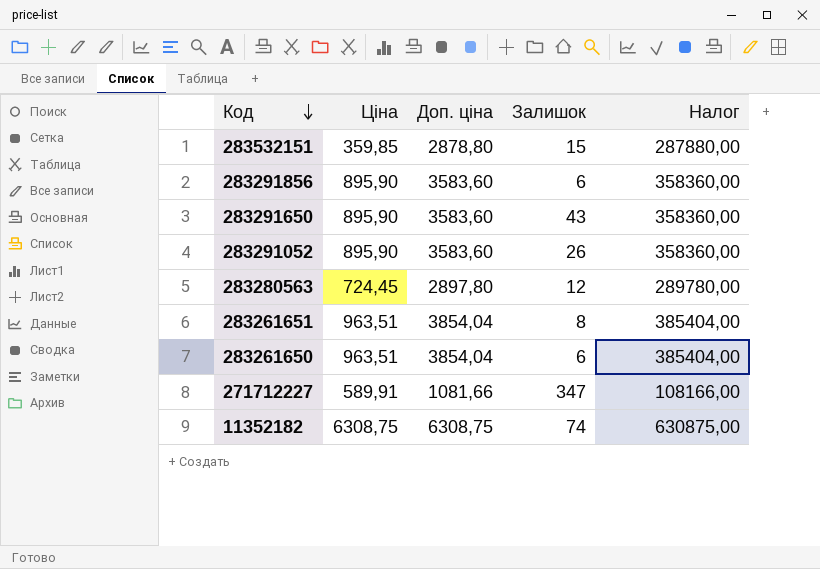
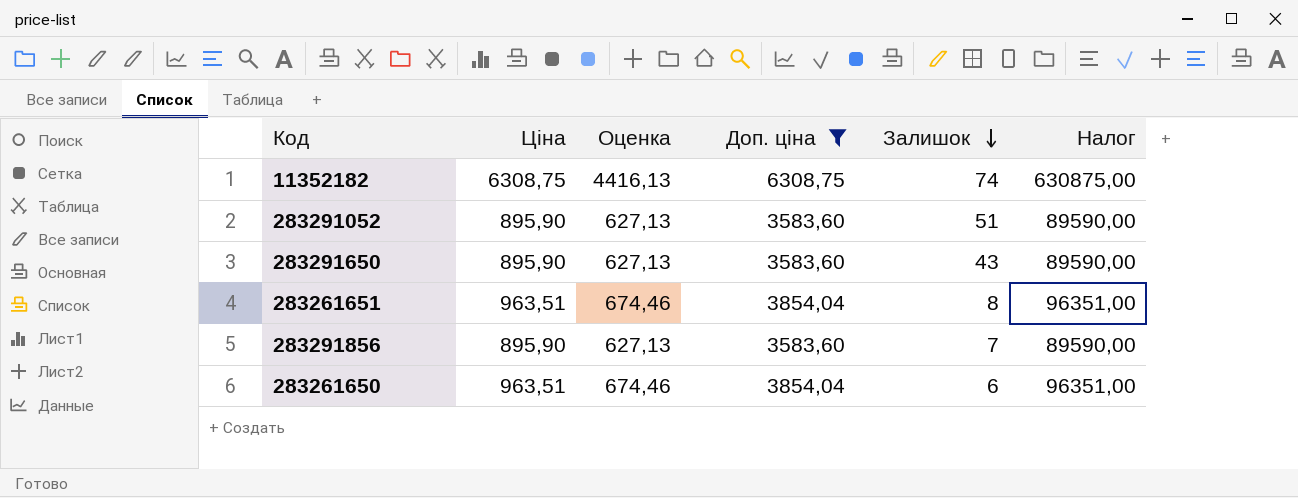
filter: none -> Доп. ціна >= 3583,60
row order: Код descending -> Залишок descending
column Оценка | formula: none -> [Ціна] * 0,7
column Налог | formula: [Доп. ціна] * 100 -> [Ціна] * 100
283291052 | Залишок: 26 -> 51
283291856 | Залишок: 6 -> 7

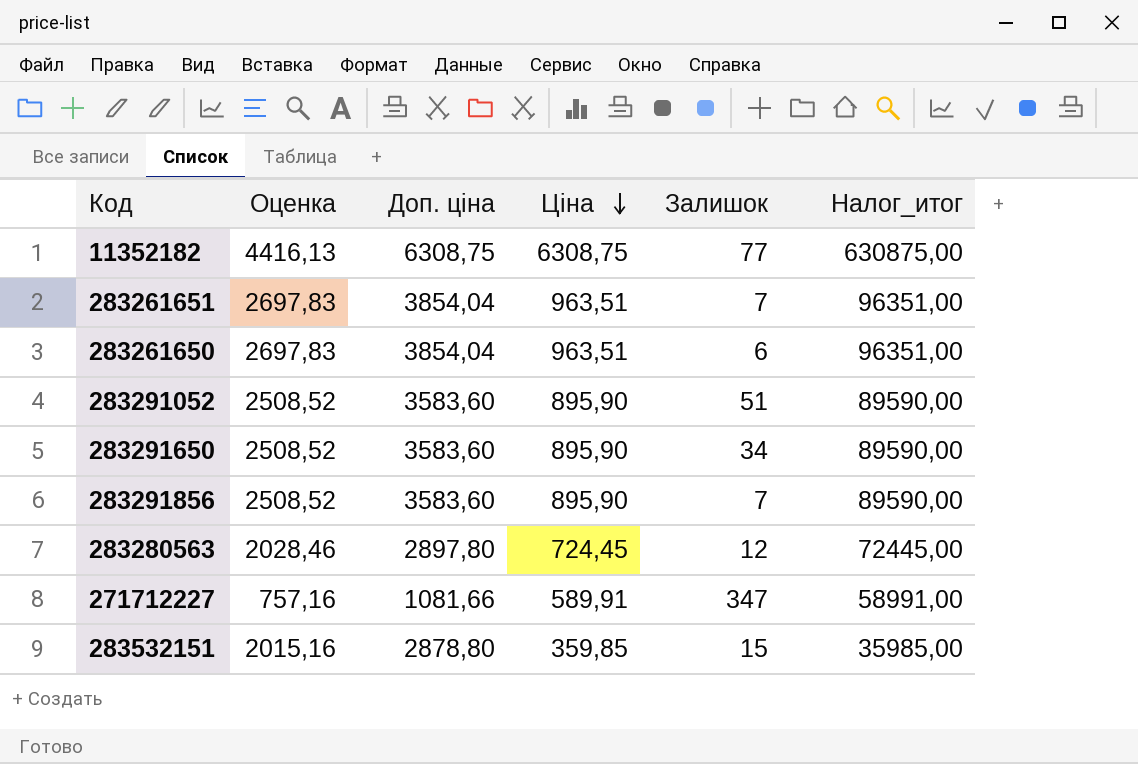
filter: Доп. ціна >= 3583,60 -> none
row order: Залишок descending -> Ціна descending
column Оценка | formula: [Ціна] * 0,7 -> [Доп. ціна] * 0,7
column Ціна | position: 2 -> 4
column name: Налог -> Налог_итог
11352182 | Залишок: 74 -> 77
283261651 | Залишок: 8 -> 7
283291650 | Залишок: 43 -> 34

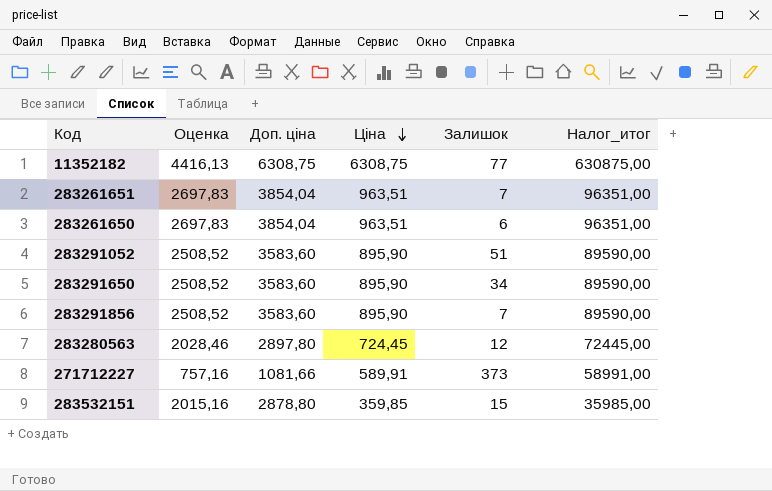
271712227 | Залишок: 347 -> 373

